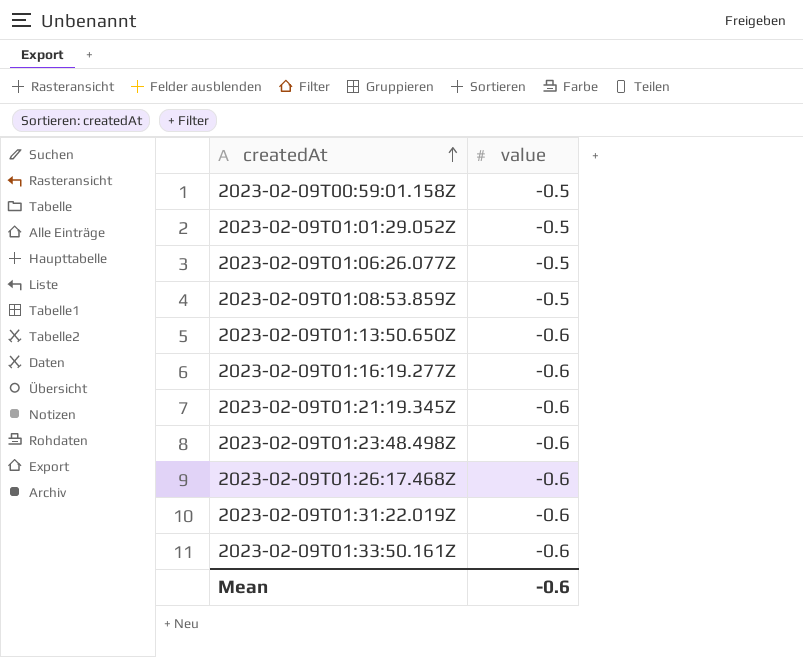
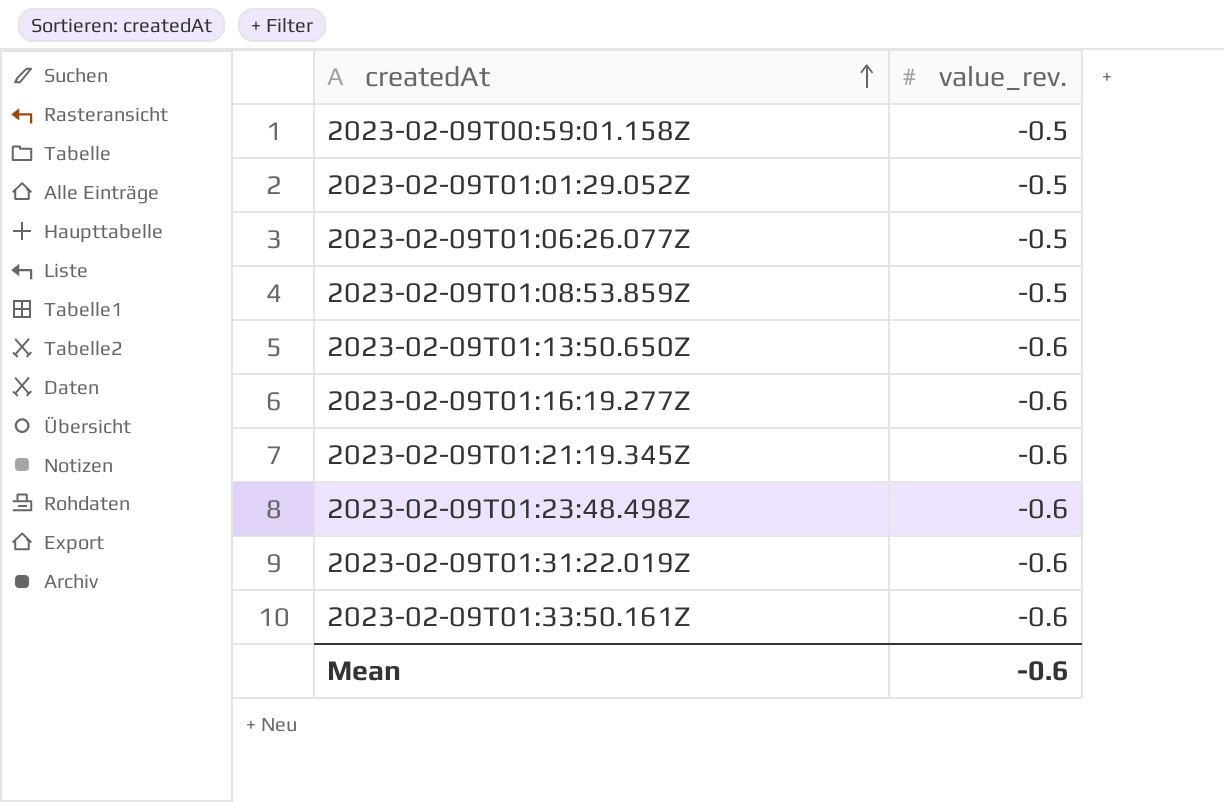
column name: value -> value_rev.
row 2023-02-09T01:26:17.468Z: -0.6 -> none

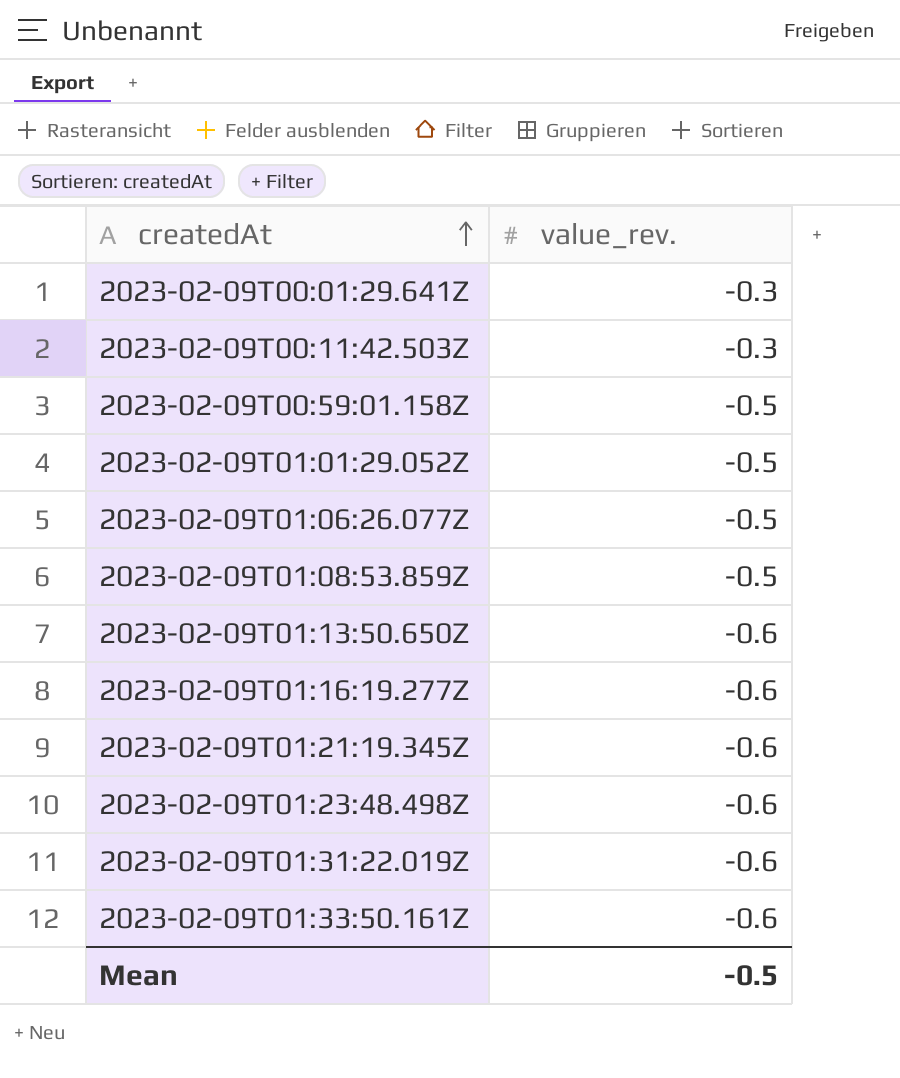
row 2023-02-09T00:01:29.641Z: none -> -0.3
row 2023-02-09T00:11:42.503Z: none -> -0.3
Mean | value_rev.: -0.6 -> -0.5

